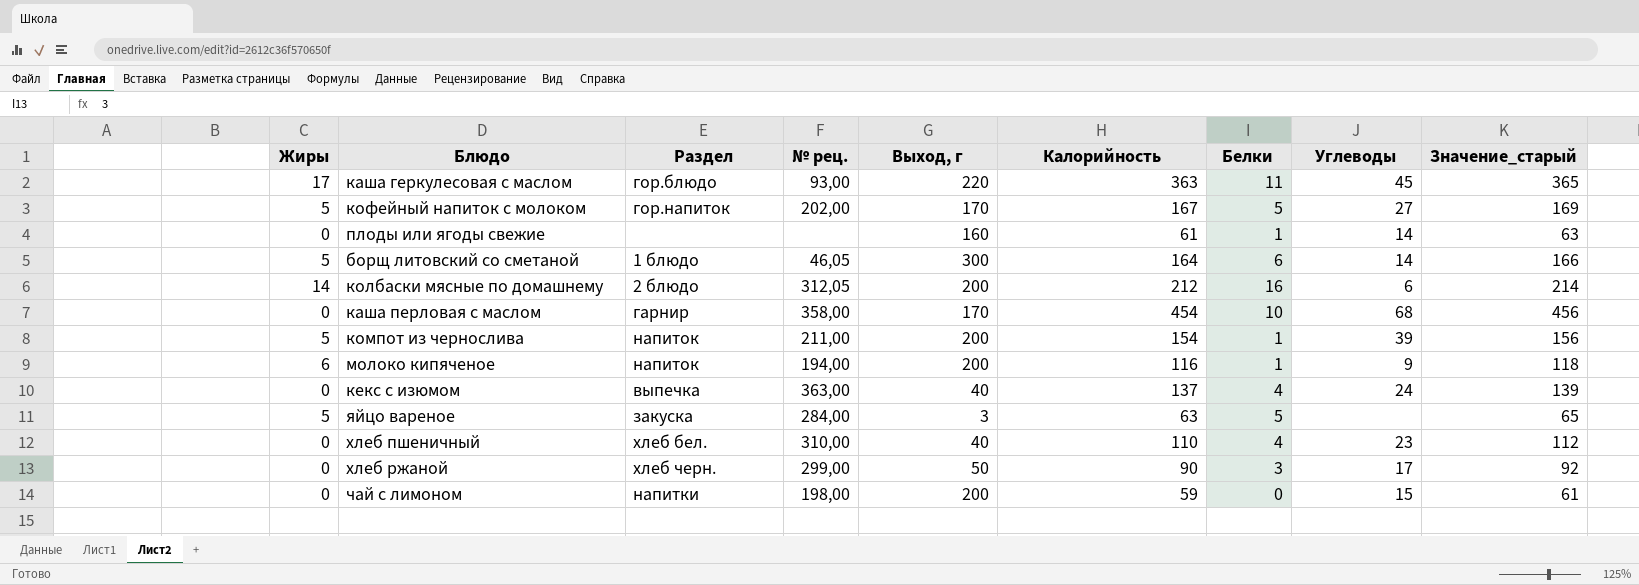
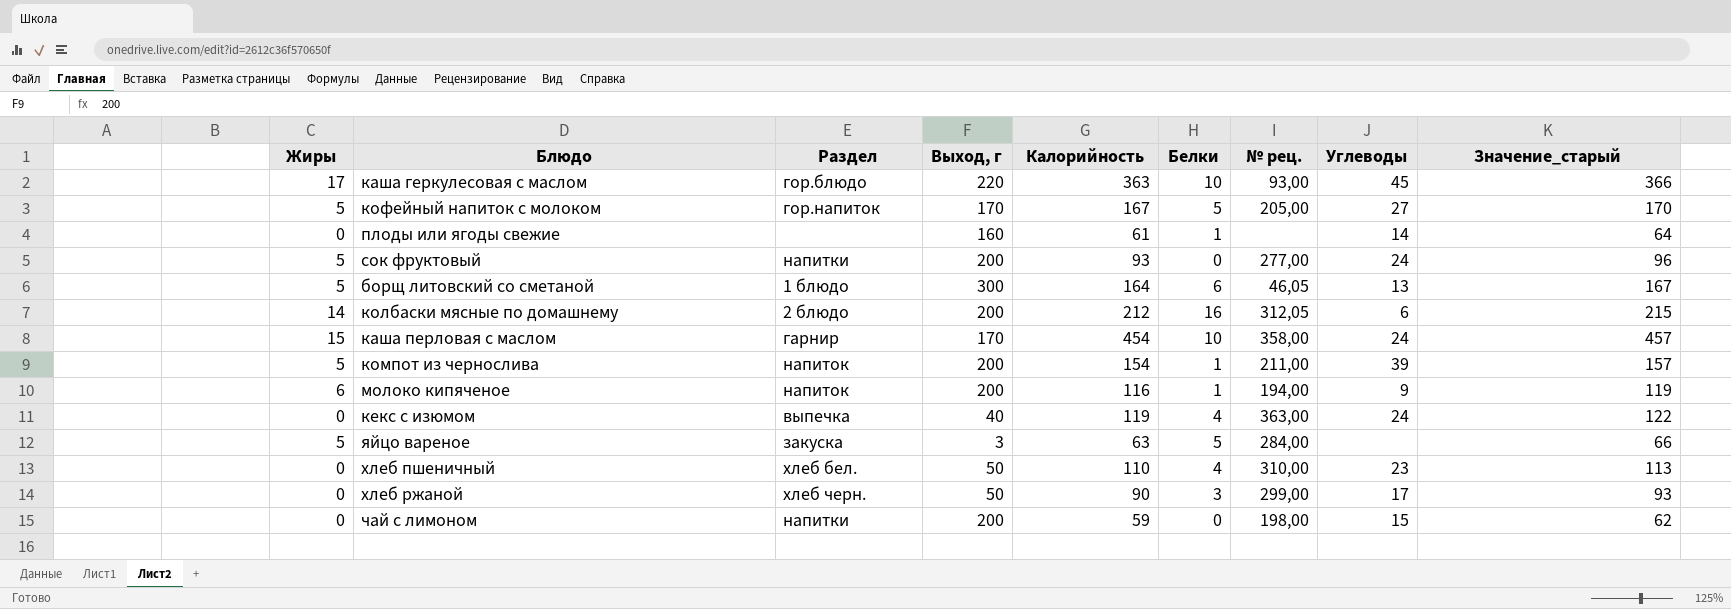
column № рец. | position: 4 -> 7
column Значение_старый | formula: [Калорийность] + 2 -> [Калорийность] + 3
каша геркулесовая с маслом | Белки: 11 -> 10
кофейный напиток с молоком | № рец.: 202,00 -> 205,00
row сок фруктовый: none -> 5 | напитки | 200 | 93 | 0 | 277,00 | 24 | 96
борщ литовский со сметаной | Углеводы: 14 -> 13
каша перловая с маслом | Жиры: 0 -> 15
каша перловая с маслом | Углеводы: 68 -> 24
кекс с изюмом | Калорийность: 137 -> 119
хлеб пшеничный | Выход, г: 40 -> 50

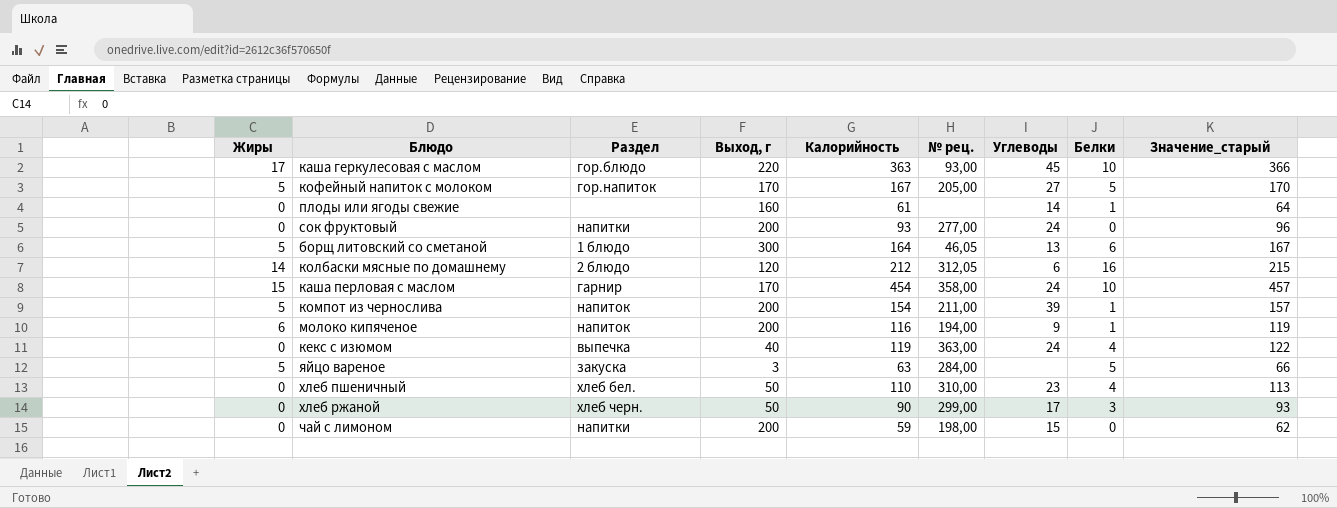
column Белки | position: 6 -> 8
сок фруктовый | Жиры: 5 -> 0
колбаски мясные по домашнему | Выход, г: 200 -> 120

